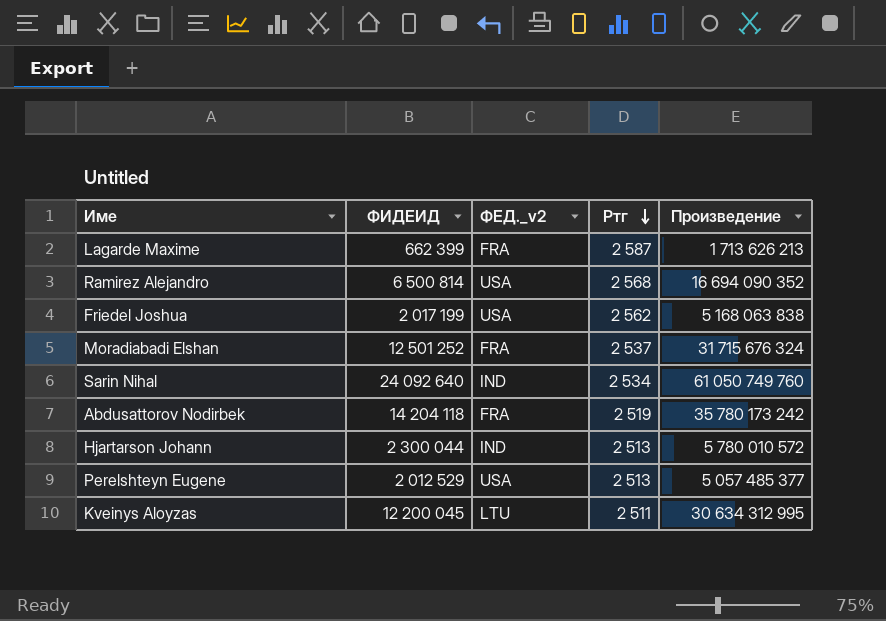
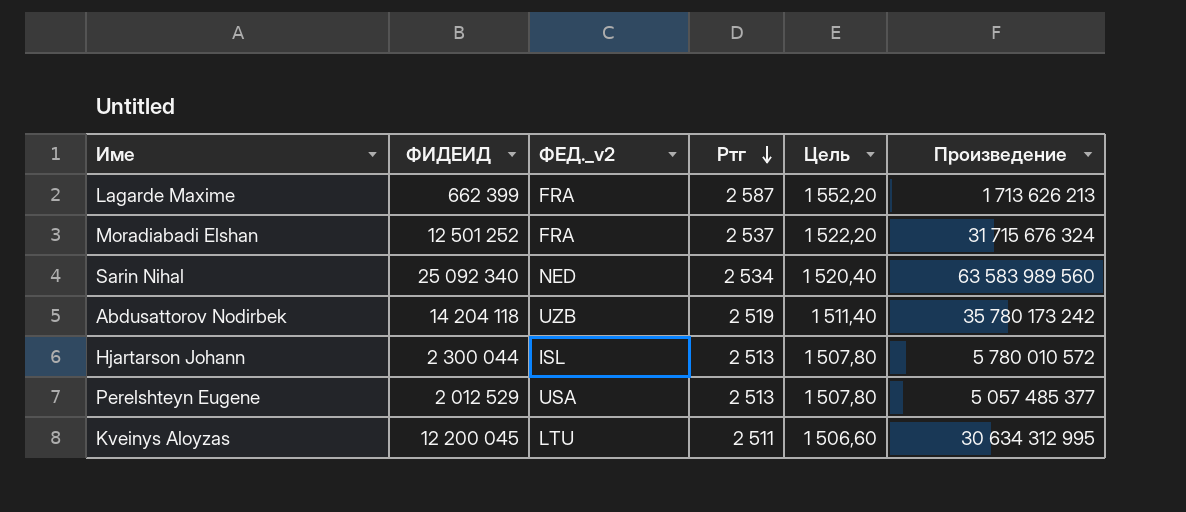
column Цель | formula: none -> [Ртг] * 0,6
row Ramirez Alejandro: 6 500 814 | USA | 2 568 | 16 694 090 352 -> none
row Friedel Joshua: 2 017 199 | USA | 2 562 | 5 168 063 838 -> none
Sarin Nihal | ФИДЕИД: 24 092 640 -> 25 092 340
Sarin Nihal | ФЕД._v2: IND -> NED
Sarin Nihal | Произведение: 61 050 749 760 -> 63 583 989 560
Abdusattorov Nodirbek | ФЕД._v2: FRA -> UZB
Hjartarson Johann | ФЕД._v2: IND -> ISL

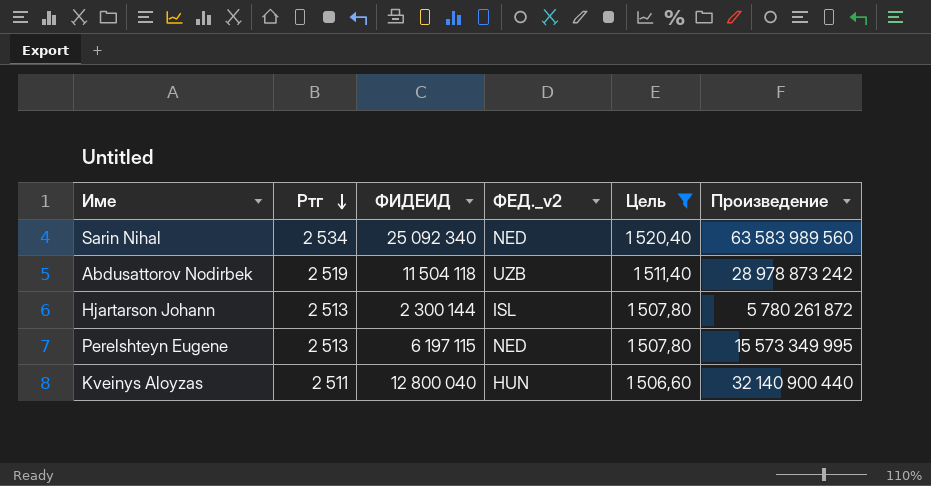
filter: none -> Цель <= 1 520,40
column Ртг | position: 4 -> 2
Abdusattorov Nodirbek | ФИДЕИД: 14 204 118 -> 11 504 118
Abdusattorov Nodirbek | Произведение: 35 780 173 242 -> 28 978 873 242
Hjartarson Johann | ФИДЕИД: 2 300 044 -> 2 300 144
Hjartarson Johann | Произведение: 5 780 010 572 -> 5 780 261 872
Perelshteyn Eugene | ФИДЕИД: 2 012 529 -> 6 197 115
Perelshteyn Eugene | ФЕД._v2: USA -> NED
Perelshteyn Eugene | Произведение: 5 057 485 377 -> 15 573 349 995
Kveinys Aloyzas | ФИДЕИД: 12 200 045 -> 12 800 040
Kveinys Aloyzas | ФЕД._v2: LTU -> HUN
Kveinys Aloyzas | Произведение: 30 634 312 995 -> 32 140 900 440

